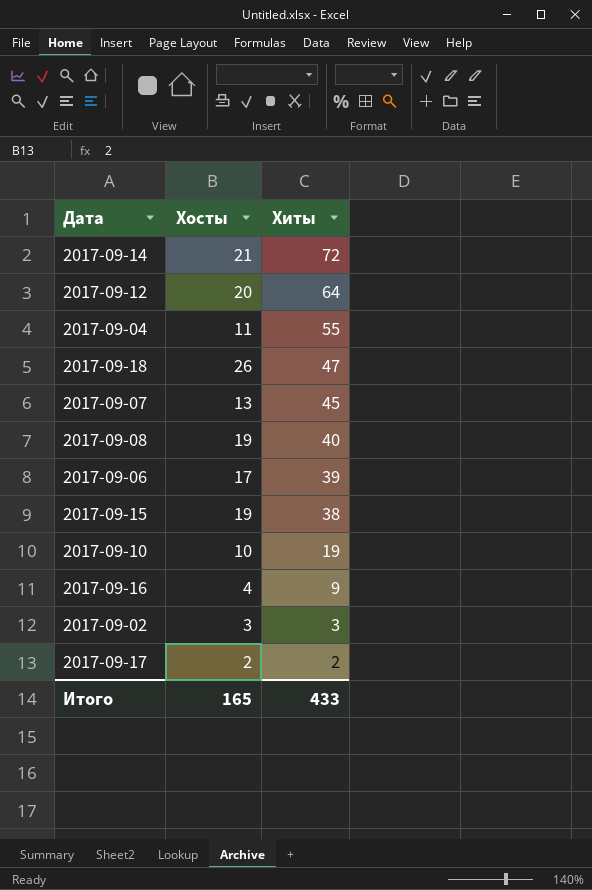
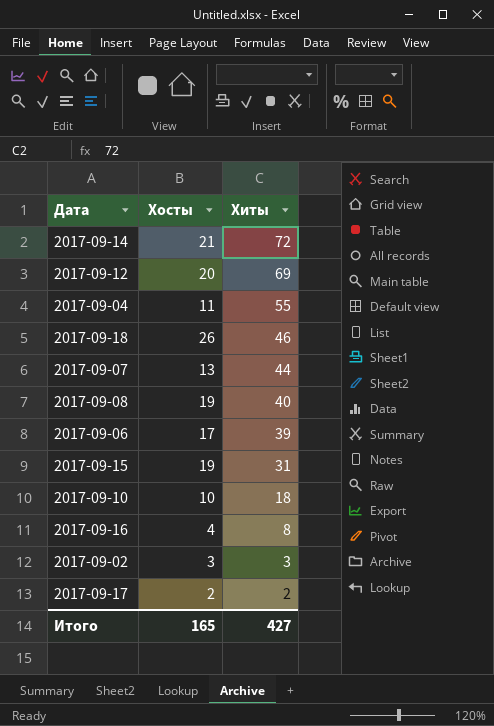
2017-09-12 | Хиты: 64 -> 69
2017-09-18 | Хиты: 47 -> 46
2017-09-07 | Хиты: 45 -> 44
2017-09-15 | Хиты: 38 -> 31
2017-09-10 | Хиты: 19 -> 18
2017-09-16 | Хиты: 9 -> 8
Итого | Хиты: 433 -> 427

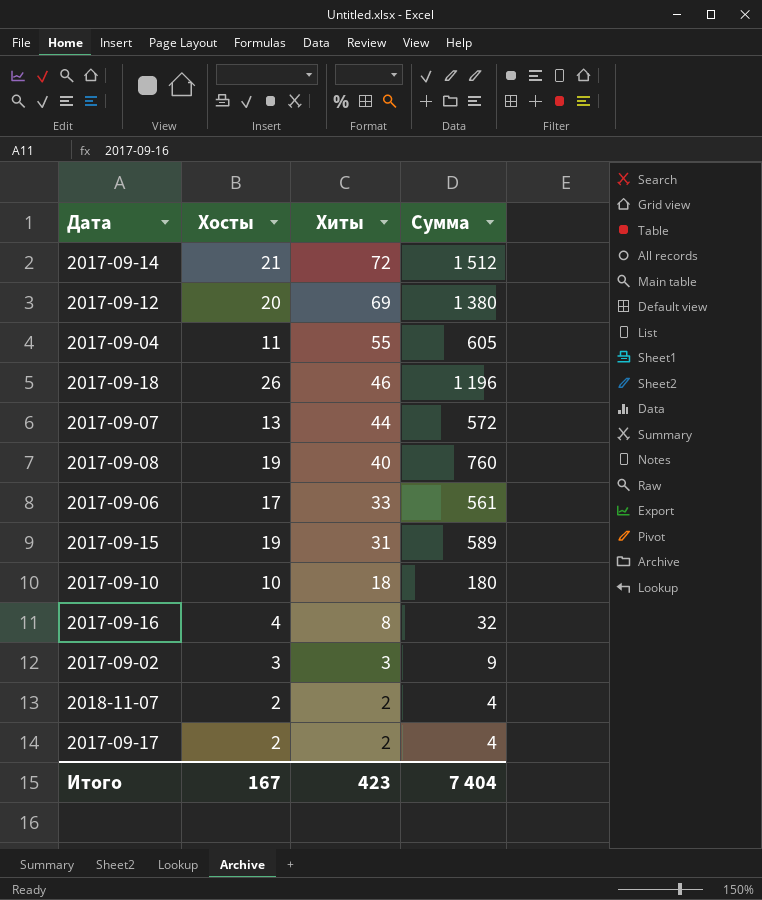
column Сумма | formula: none -> [Хосты] * [Хиты]
2017-09-06 | Хиты: 39 -> 33
row 2018-11-07: none -> 2 | 2 | 4
Итого | Хосты: 165 -> 167
Итого | Хиты: 427 -> 423

